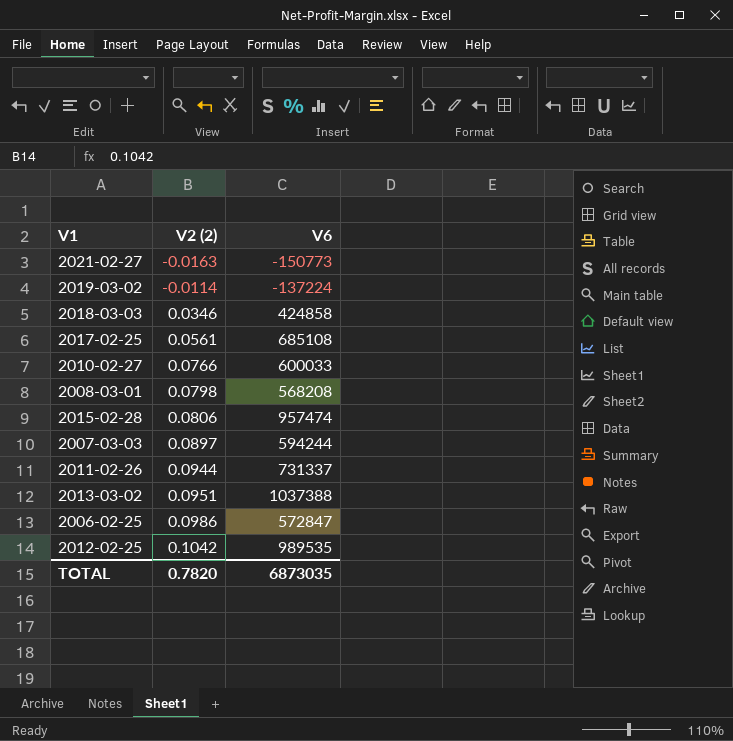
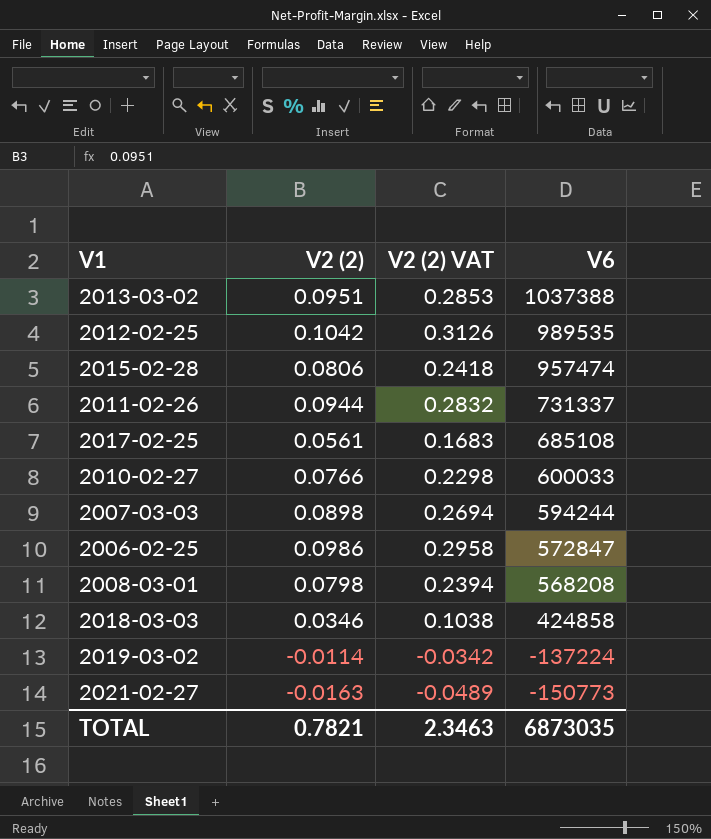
row order: V2 (2) ascending -> V6 descending
column V2 (2) VAT | formula: none -> [V2 (2)] * 3
2007-03-03 | V2 (2): 0.0897 -> 0.0898
TOTAL | V2 (2): 0.7820 -> 0.7821

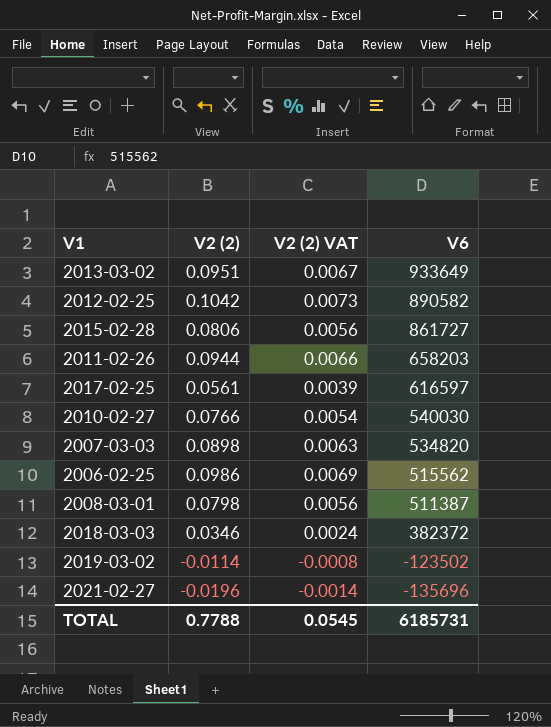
column V2 (2) VAT | formula: [V2 (2)] * 3 -> [V2 (2)] * 0.07
2013-03-02 | V6: 1037388 -> 933649
2012-02-25 | V6: 989535 -> 890582
2015-02-28 | V6: 957474 -> 861727
2011-02-26 | V6: 731337 -> 658203
2017-02-25 | V6: 685108 -> 616597
2010-02-27 | V6: 600033 -> 540030
2007-03-03 | V6: 594244 -> 534820
2006-02-25 | V6: 572847 -> 515562
2008-03-01 | V6: 568208 -> 511387
2018-03-03 | V6: 424858 -> 382372
2019-03-02 | V6: -137224 -> -123502
2021-02-27 | V2 (2): -0.0163 -> -0.0196
2021-02-27 | V6: -150773 -> -135696
TOTAL | V2 (2): 0.7821 -> 0.7788
TOTAL | V2 (2) VAT: 2.3463 -> 0.0545
TOTAL | V6: 6873035 -> 6185731

